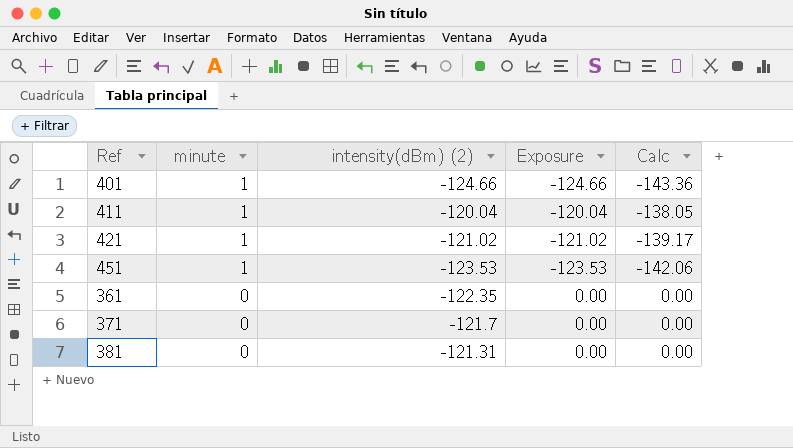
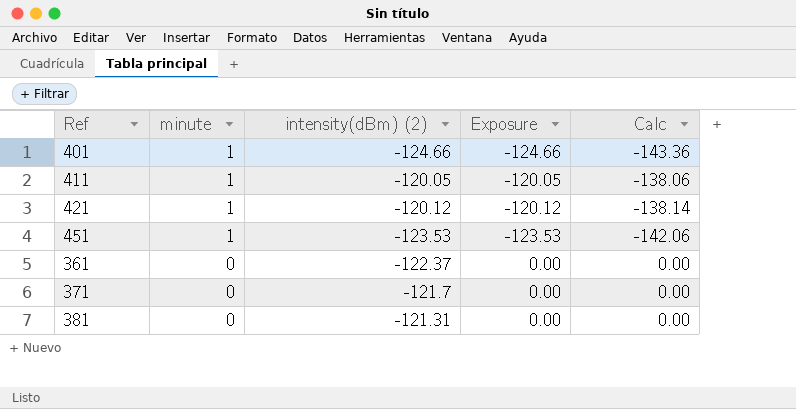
411 | intensity(dBm) (2): -120.04 -> -120.05
411 | Exposure: -120.04 -> -120.05
411 | Calc: -138.05 -> -138.06
421 | intensity(dBm) (2): -121.02 -> -120.12
421 | Exposure: -121.02 -> -120.12
421 | Calc: -139.17 -> -138.14
361 | intensity(dBm) (2): -122.35 -> -122.37

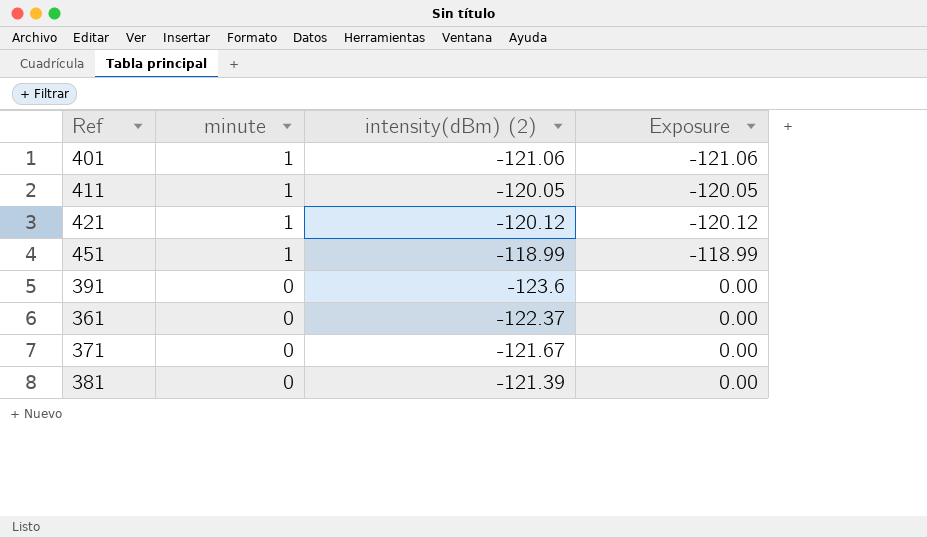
column Calc | formula: [Exposure] * 1.15 -> none
401 | intensity(dBm) (2): -124.66 -> -121.06
401 | Exposure: -124.66 -> -121.06
451 | intensity(dBm) (2): -123.53 -> -118.99
451 | Exposure: -123.53 -> -118.99
row 391: none -> 0 | -123.6 | 0.00
371 | intensity(dBm) (2): -121.7 -> -121.67
381 | intensity(dBm) (2): -121.31 -> -121.39

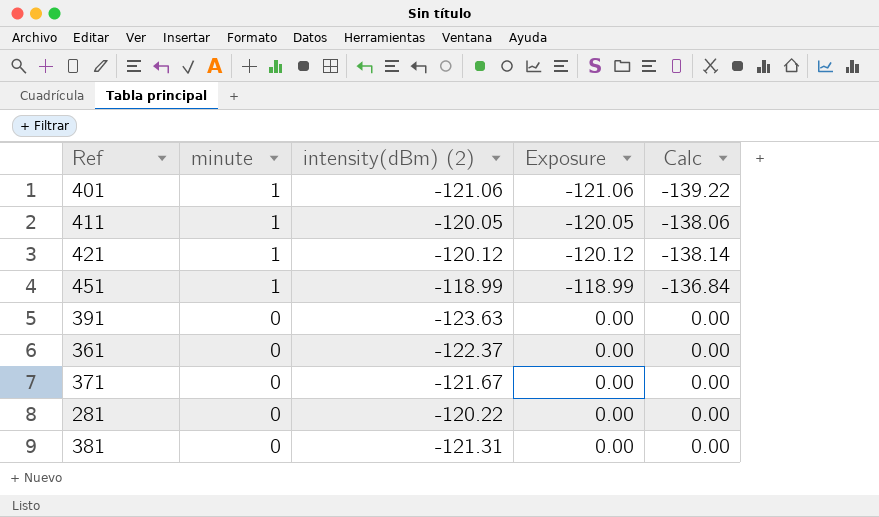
column Calc | formula: none -> [Exposure] * 1.15
391 | intensity(dBm) (2): -123.6 -> -123.63
row 281: none -> 0 | -120.22 | 0.00 | 0.00
381 | intensity(dBm) (2): -121.39 -> -121.31

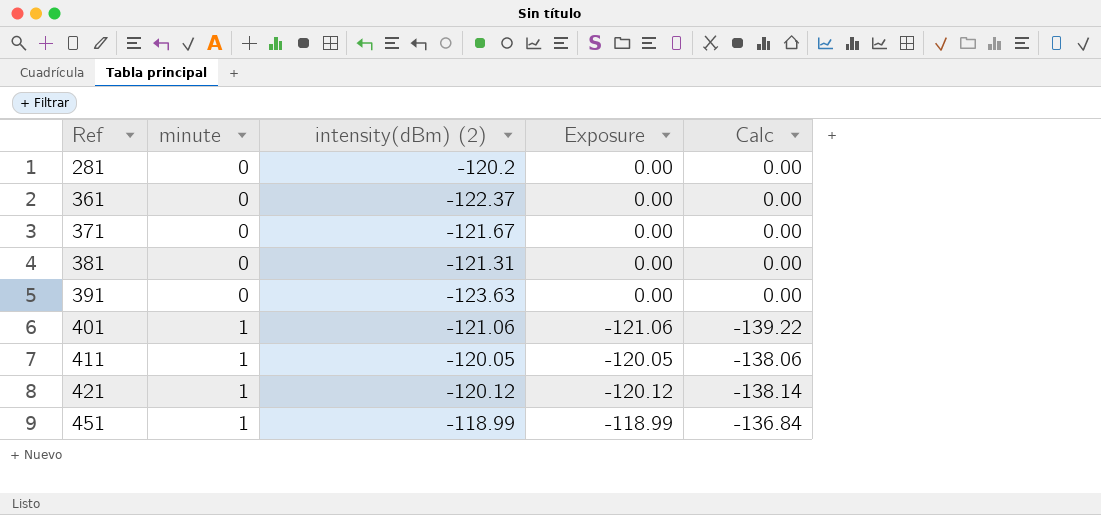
row order: minute descending -> Ref ascending
281 | intensity(dBm) (2): -120.22 -> -120.2

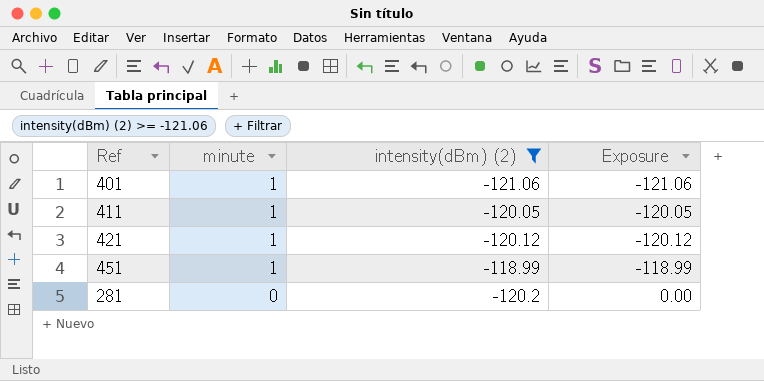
filter: none -> intensity(dBm) (2) >= -121.06
row order: Ref ascending -> minute descending
column Calc | formula: [Exposure] * 1.15 -> none

